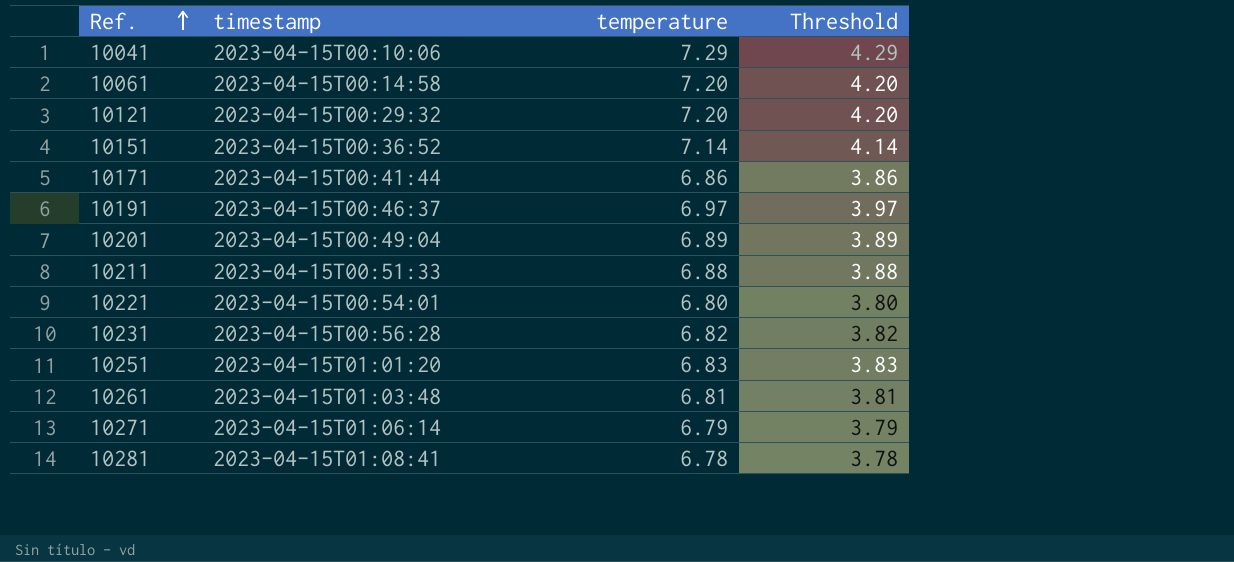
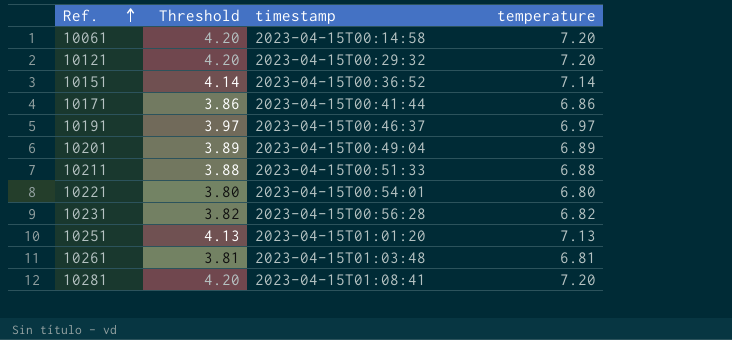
column Threshold | position: 4 -> 2
row 10041: 2023-04-15T00:10:06 | 7.29 | 4.29 -> none
row 10271: 2023-04-15T01:06:14 | 6.79 | 3.79 -> none
10251 | Threshold: 3.83 -> 4.13
10251 | temperature: 6.83 -> 7.13
10281 | Threshold: 3.78 -> 4.20
10281 | temperature: 6.78 -> 7.20

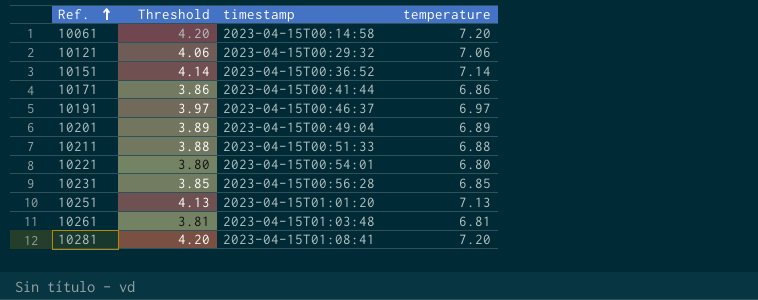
10121 | Threshold: 4.20 -> 4.06
10121 | temperature: 7.20 -> 7.06
10231 | Threshold: 3.82 -> 3.85
10231 | temperature: 6.82 -> 6.85

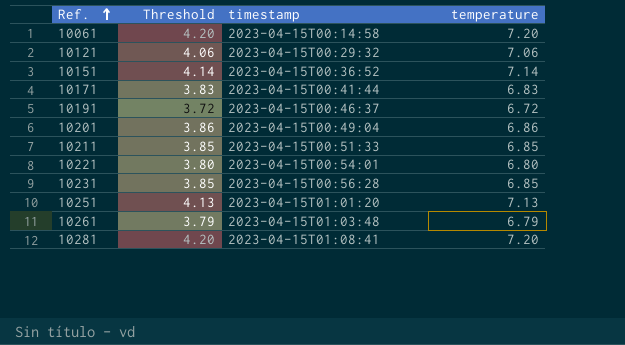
10171 | Threshold: 3.86 -> 3.83
10171 | temperature: 6.86 -> 6.83
10191 | Threshold: 3.97 -> 3.72
10191 | temperature: 6.97 -> 6.72
10201 | Threshold: 3.89 -> 3.86
10201 | temperature: 6.89 -> 6.86
10211 | Threshold: 3.88 -> 3.85
10211 | temperature: 6.88 -> 6.85
10261 | Threshold: 3.81 -> 3.79
10261 | temperature: 6.81 -> 6.79

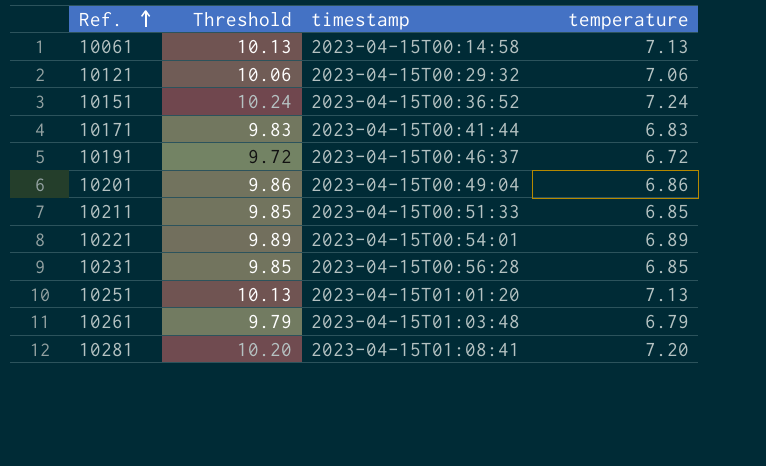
column Threshold | formula: [temperature] - 3 -> [temperature] + 3
10061 | temperature: 7.20 -> 7.13
10151 | temperature: 7.14 -> 7.24
10221 | temperature: 6.80 -> 6.89

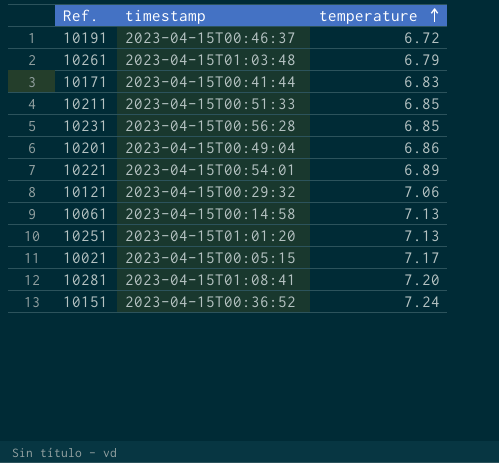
row order: Ref. ascending -> temperature ascending
column Threshold | formula: [temperature] + 3 -> none
row 10021: none -> 2023-04-15T00:05:15 | 7.17

